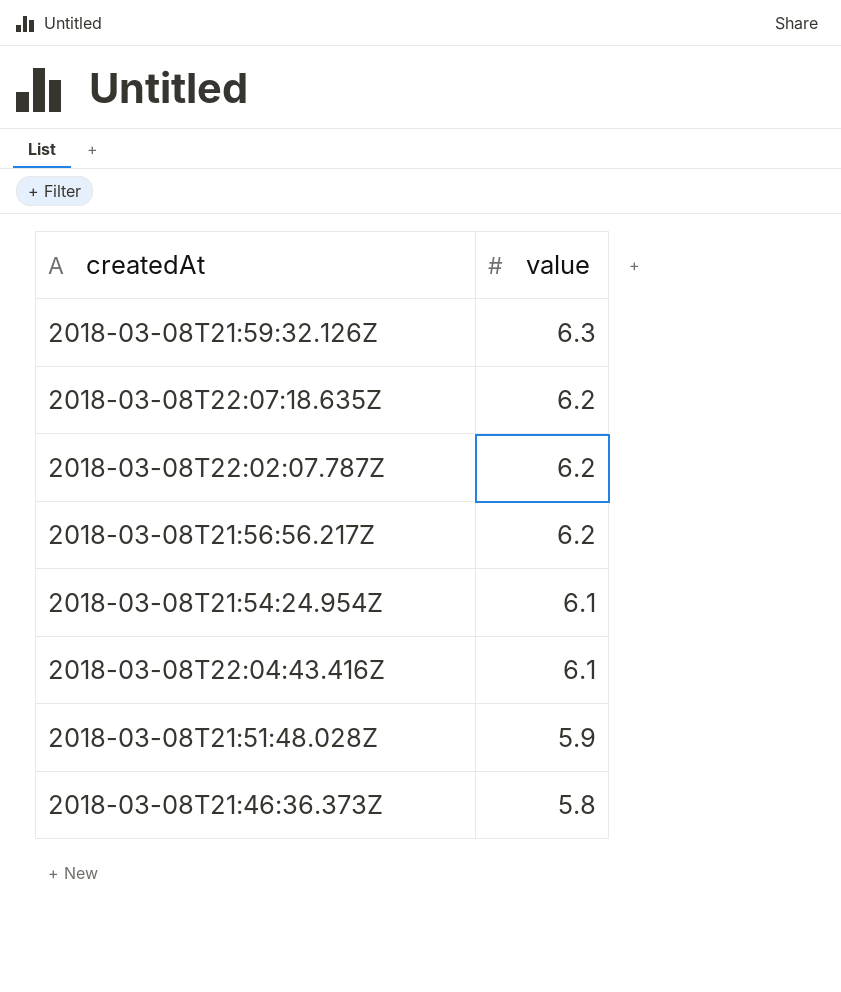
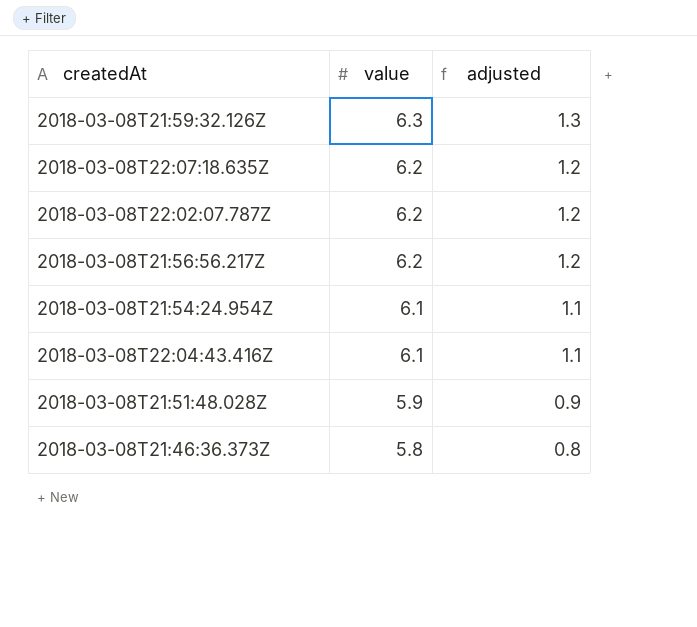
column adjusted | formula: none -> [value] - 5

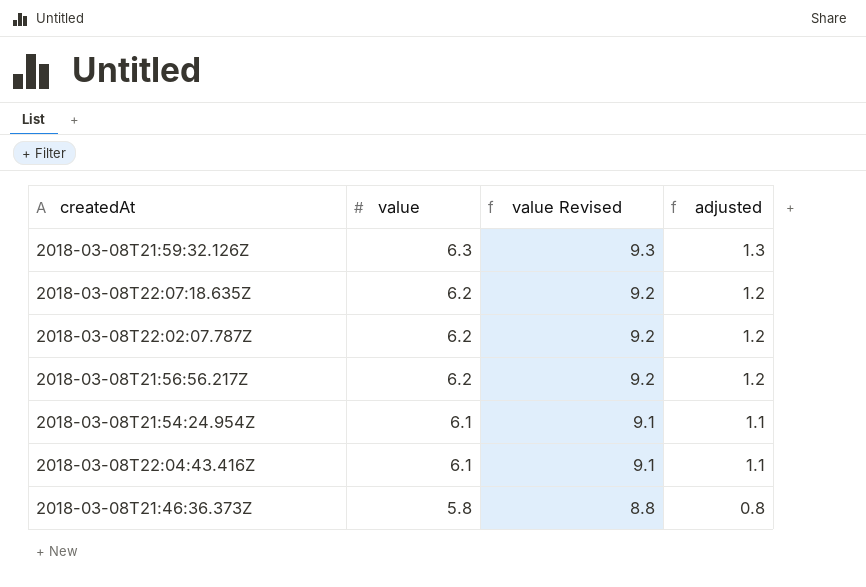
column value Revised | formula: none -> [value] + 3
row 2018-03-08T21:51:48.028Z: 5.9 | 0.9 -> none

